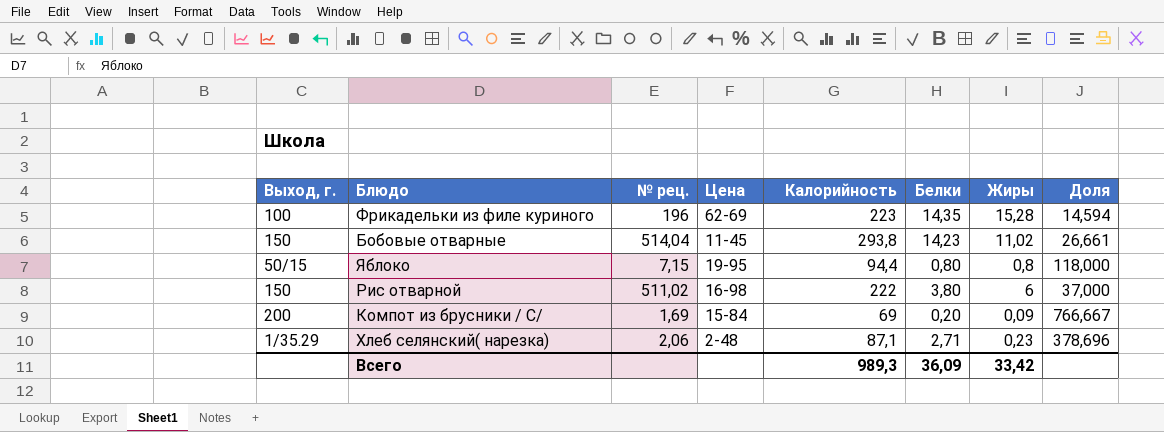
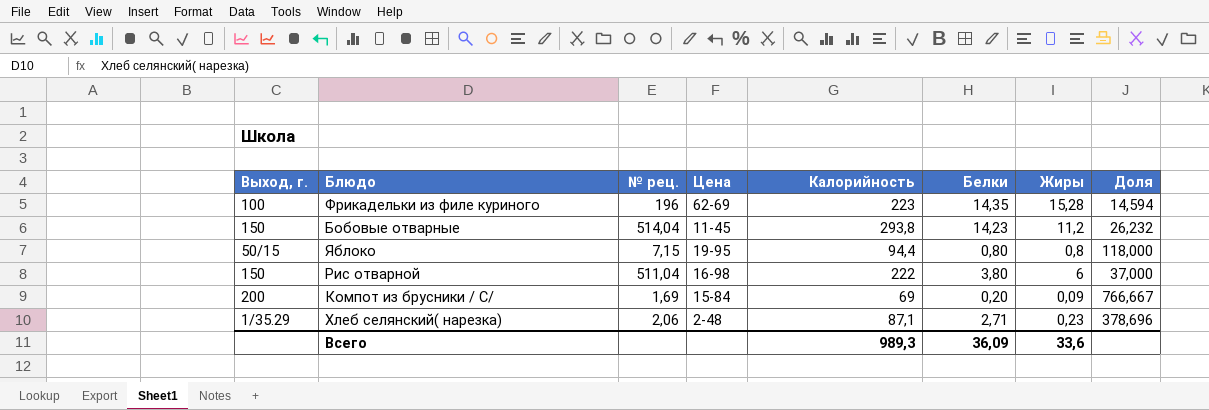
Бобовые отварные | Жиры: 11,02 -> 11,2
Бобовые отварные | Доля: 26,661 -> 26,232
Рис отварной | № рец.: 511,02 -> 511,04
Всего | Жиры: 33,42 -> 33,6

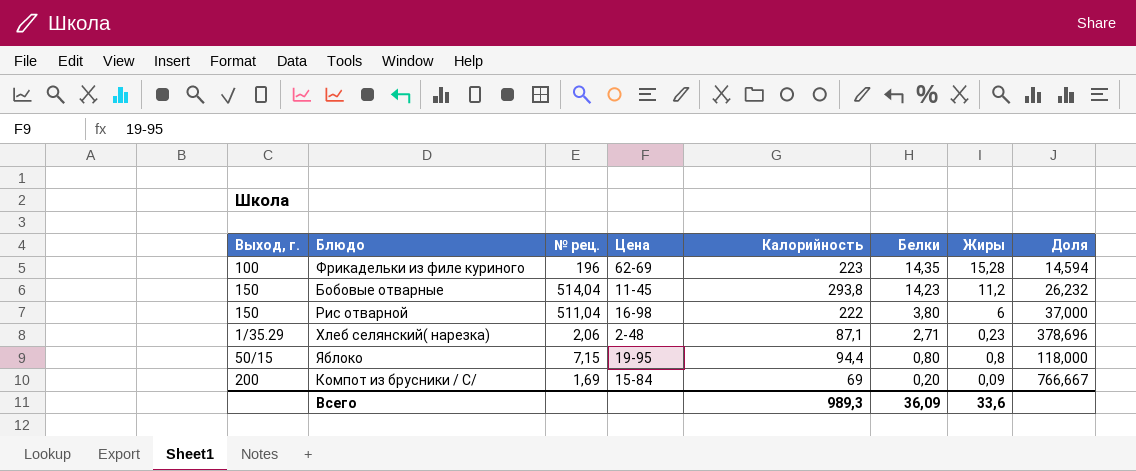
row order: none -> Белки descending

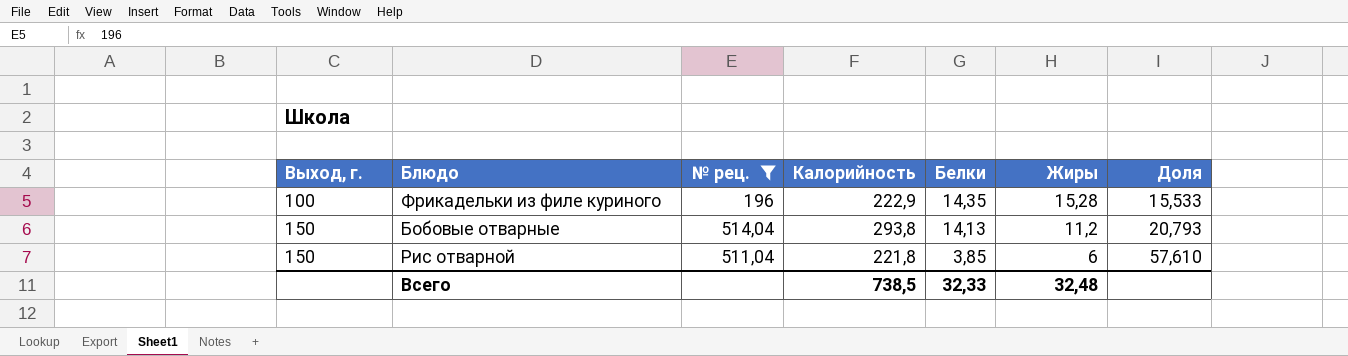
filter: none -> № рец. >= 196
column Цена | position: 4 -> none
column Доля | formula: [Калорийность] / [Жиры] -> [Калорийность] / [Белки]
Фрикадельки из филе куриного | Калорийность: 223 -> 222,9
Бобовые отварные | Белки: 14,23 -> 14,13
Рис отварной | Калорийность: 222 -> 221,8
Рис отварной | Белки: 3,80 -> 3,85
Всего | Калорийность: 989,3 -> 738,5
Всего | Белки: 36,09 -> 32,33
Всего | Жиры: 33,6 -> 32,48

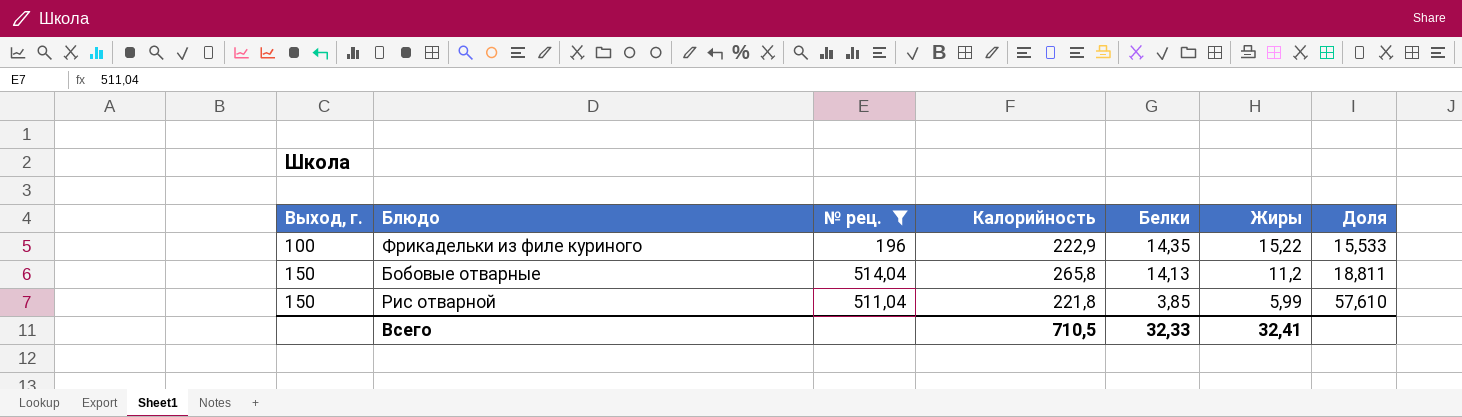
Фрикадельки из филе куриного | Жиры: 15,28 -> 15,22
Бобовые отварные | Калорийность: 293,8 -> 265,8
Бобовые отварные | Доля: 20,793 -> 18,811
Рис отварной | Жиры: 6 -> 5,99
Всего | Калорийность: 738,5 -> 710,5
Всего | Жиры: 32,48 -> 32,41

